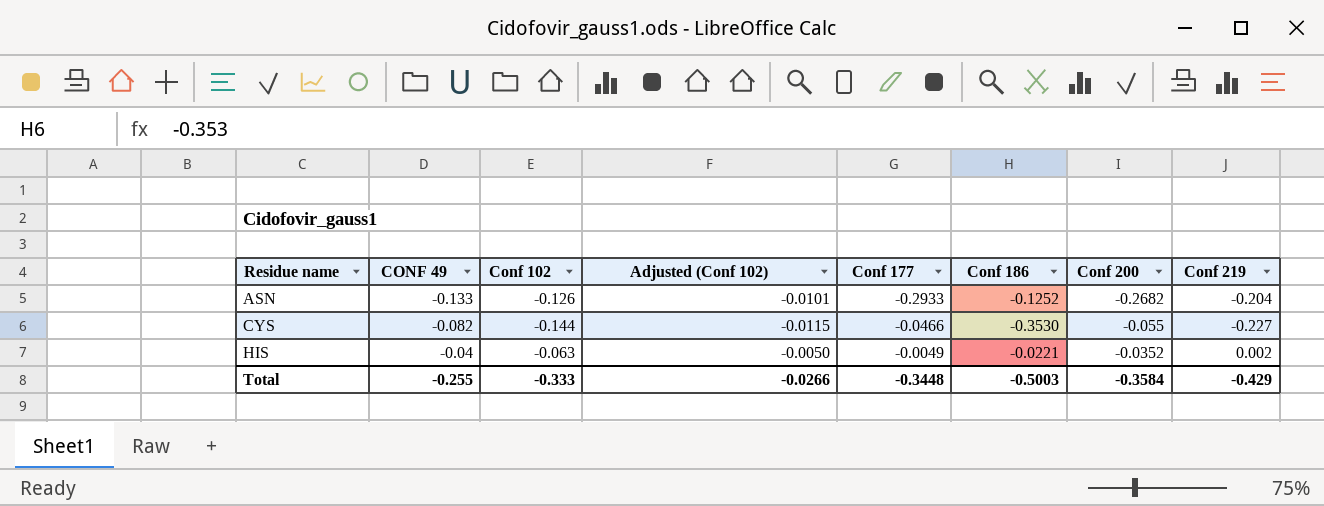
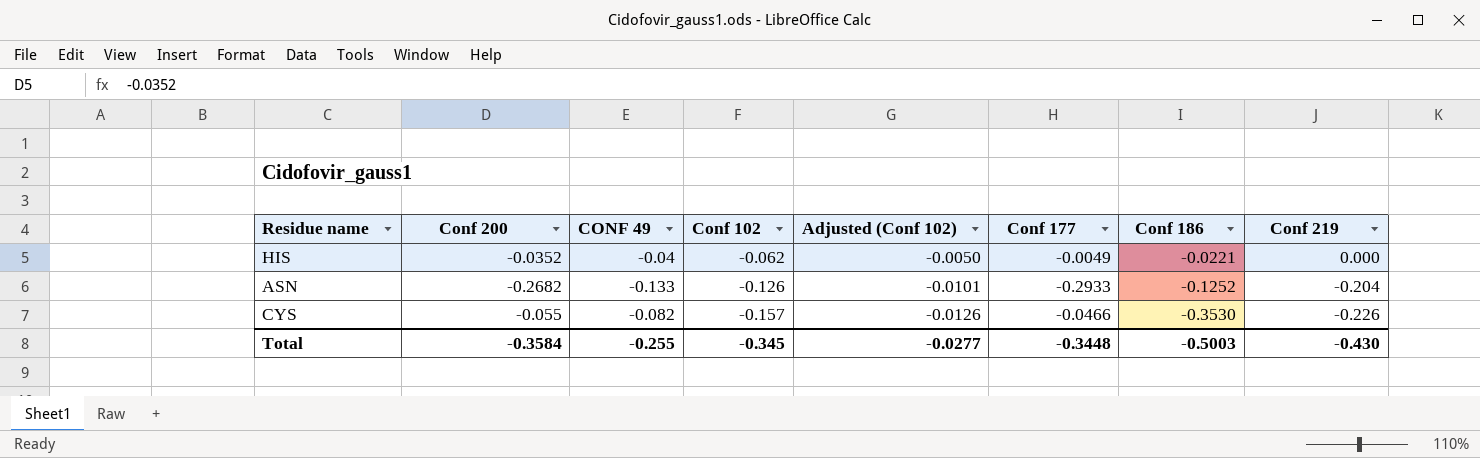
row order: Residue name ascending -> Conf 102 descending
column Conf 200 | position: 7 -> 2
HIS | Conf 102: -0.063 -> -0.062
HIS | Conf 219: 0.002 -> 0.000
CYS | Conf 102: -0.144 -> -0.157
CYS | Adjusted (Conf 102): -0.0115 -> -0.0126
CYS | Conf 219: -0.227 -> -0.226
Total | Conf 102: -0.333 -> -0.345
Total | Adjusted (Conf 102): -0.0266 -> -0.0277
Total | Conf 219: -0.429 -> -0.430

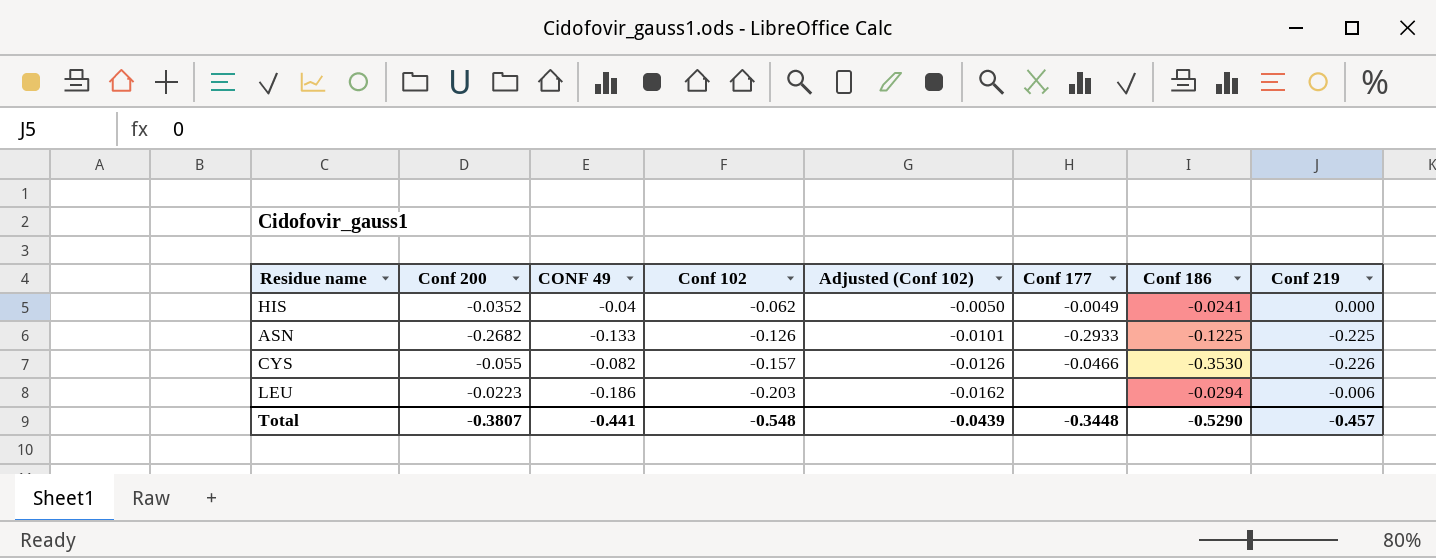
HIS | Conf 186: -0.0221 -> -0.0241
ASN | Conf 186: -0.1252 -> -0.1225
ASN | Conf 219: -0.204 -> -0.225
row LEU: none -> -0.0223 | -0.186 | -0.203 | -0.0162 | none | -0.0294 | -0.006
Total | Conf 200: -0.3584 -> -0.3807
Total | CONF 49: -0.255 -> -0.441
Total | Conf 102: -0.345 -> -0.548
Total | Adjusted (Conf 102): -0.0277 -> -0.0439
Total | Conf 186: -0.5003 -> -0.5290
Total | Conf 219: -0.430 -> -0.457

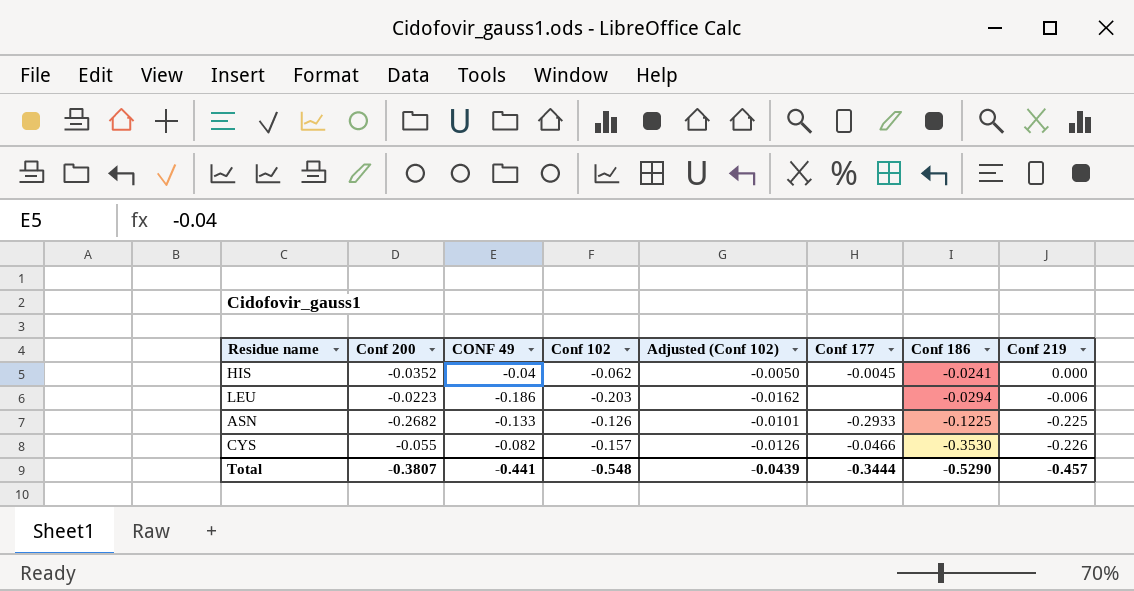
row order: Conf 102 descending -> Conf 186 descending
HIS | Conf 177: -0.0049 -> -0.0045
Total | Conf 177: -0.3448 -> -0.3444

